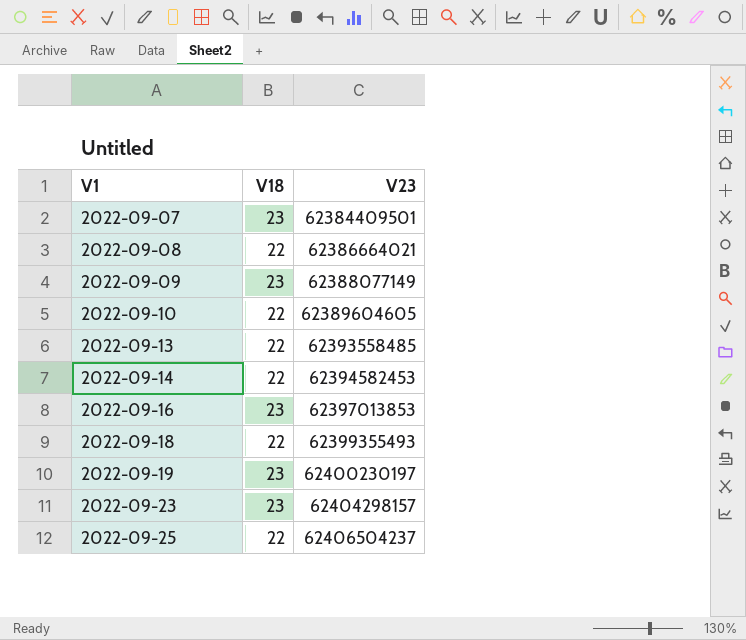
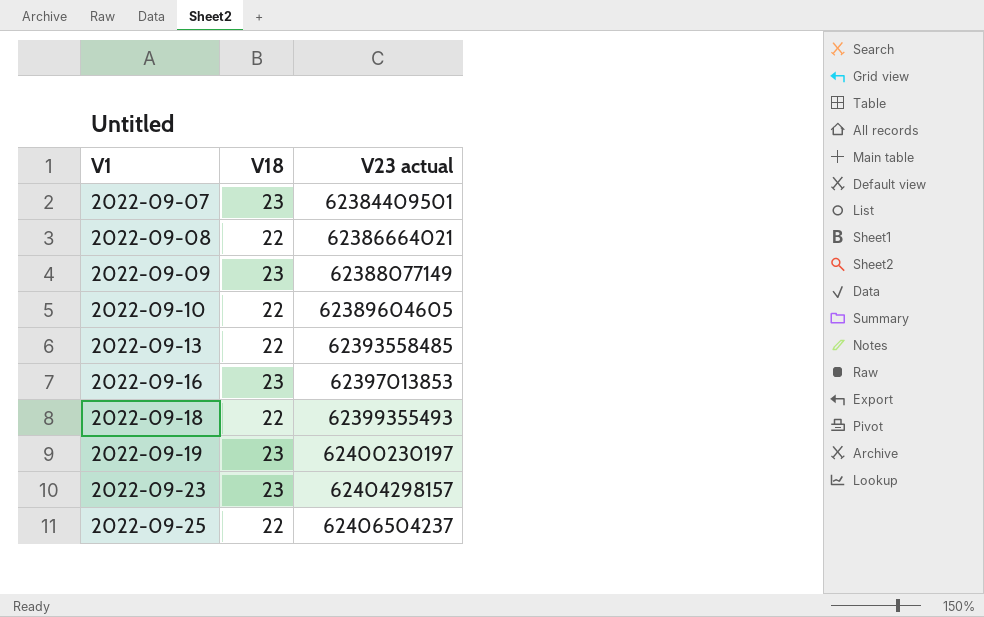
column name: V23 -> V23 actual
row 2022-09-14: 22 | 62394582453 -> none

